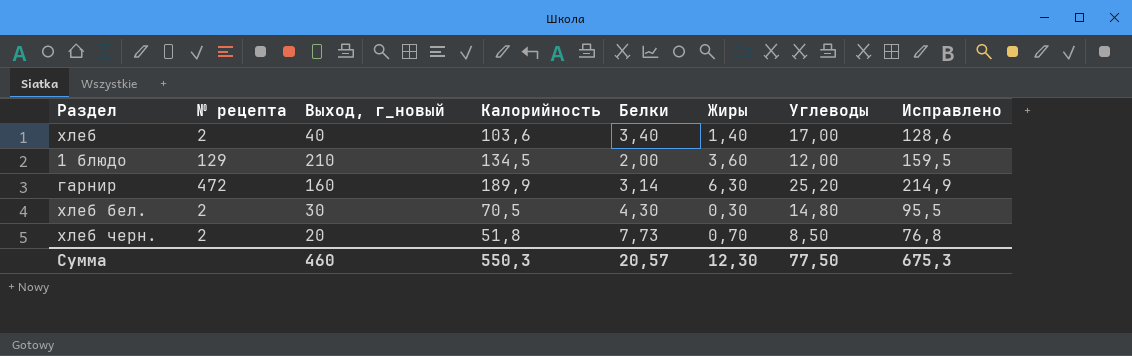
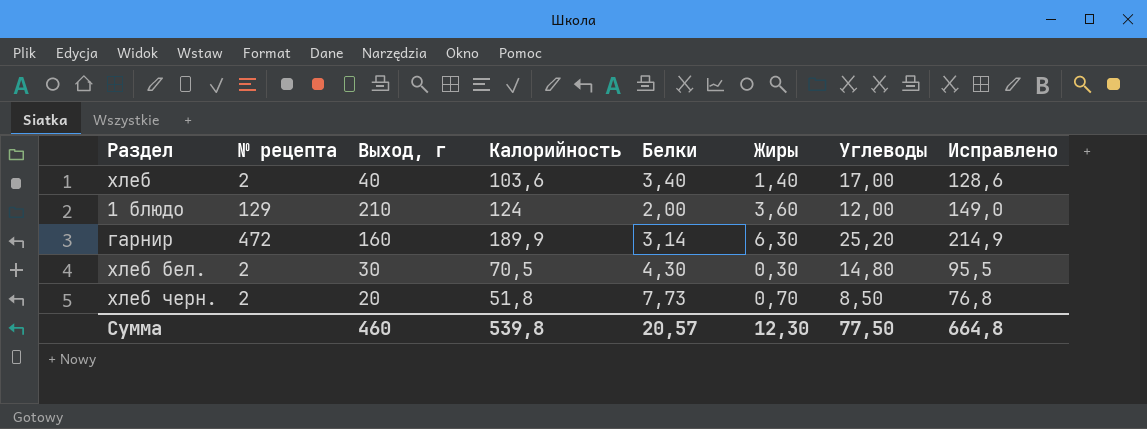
column name: Выход, г_новый -> Выход, г
1 блюдо | Калорийность: 134,5 -> 124
1 блюдо | Исправлено: 159,5 -> 149,0
Сумма | Калорийность: 550,3 -> 539,8
Сумма | Исправлено: 675,3 -> 664,8

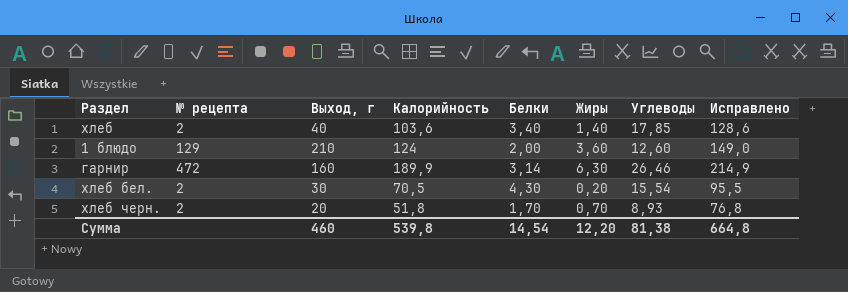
хлеб | Углеводы: 17,00 -> 17,85
1 блюдо | Углеводы: 12,00 -> 12,60
гарнир | Углеводы: 25,20 -> 26,46
хлеб бел. | Жиры: 0,30 -> 0,20
хлеб бел. | Углеводы: 14,80 -> 15,54
хлеб черн. | Белки: 7,73 -> 1,70
хлеб черн. | Углеводы: 8,50 -> 8,93
Сумма | Белки: 20,57 -> 14,54
Сумма | Жиры: 12,30 -> 12,20
Сумма | Углеводы: 77,50 -> 81,38

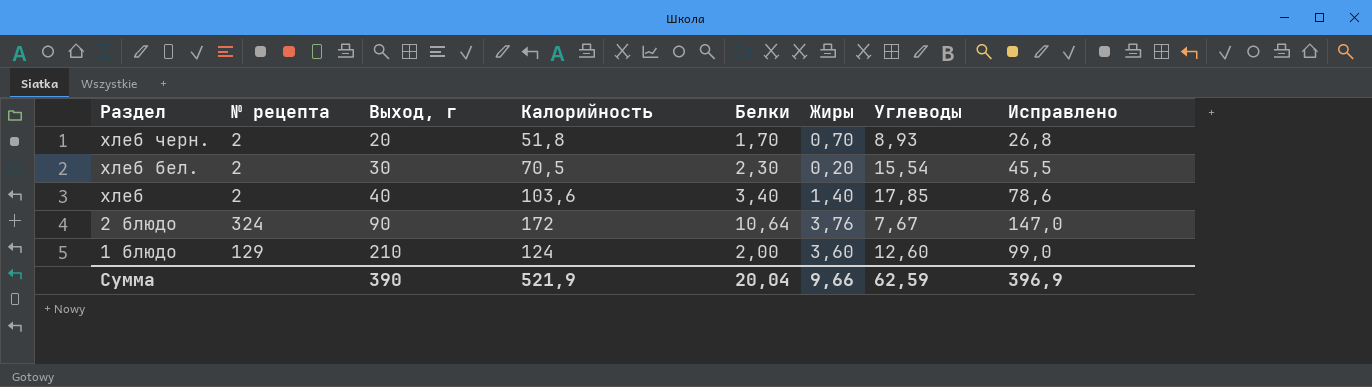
row order: none -> Раздел descending
column Исправлено | formula: [Калорийность] + 25 -> [Калорийность] - 25
row гарнир: 472 | 160 | 189,9 | 3,14 | 6,30 | 26,46 | 214,9 -> none
хлеб бел. | Белки: 4,30 -> 2,30
row 2 блюдо: none -> 324 | 90 | 172 | 10,64 | 3,76 | 7,67 | 147,0
Сумма | Выход, г: 460 -> 390
Сумма | Калорийность: 539,8 -> 521,9
Сумма | Белки: 14,54 -> 20,04
Сумма | Жиры: 12,20 -> 9,66
Сумма | Углеводы: 81,38 -> 62,59
Сумма | Исправлено: 664,8 -> 396,9

